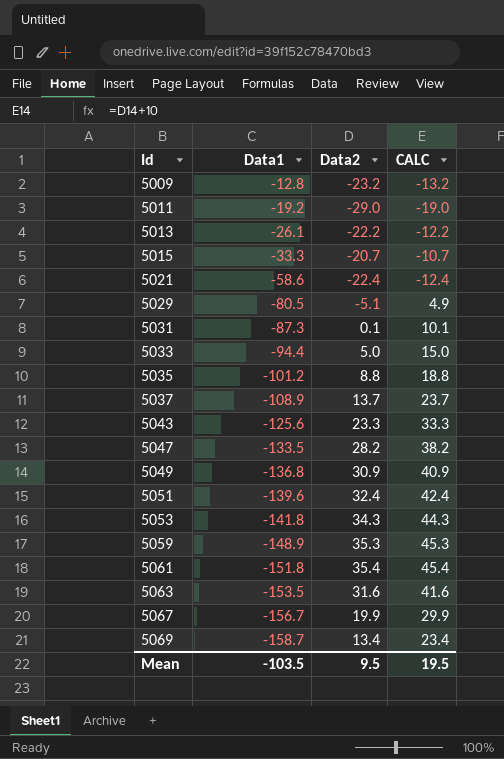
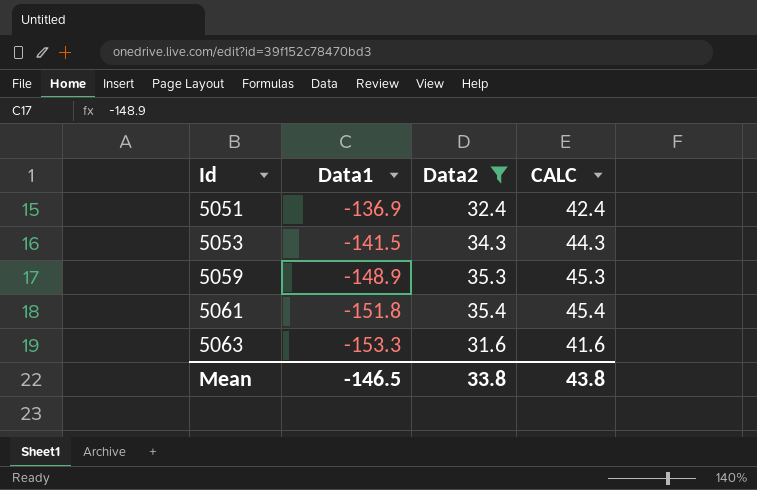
filter: none -> Data2 >= 31.6
5051 | Data1: -139.6 -> -136.9
5053 | Data1: -141.8 -> -141.5
5063 | Data1: -153.5 -> -153.3
Mean | Data1: -103.5 -> -146.5
Mean | Data2: 9.5 -> 33.8
Mean | CALC: 19.5 -> 43.8

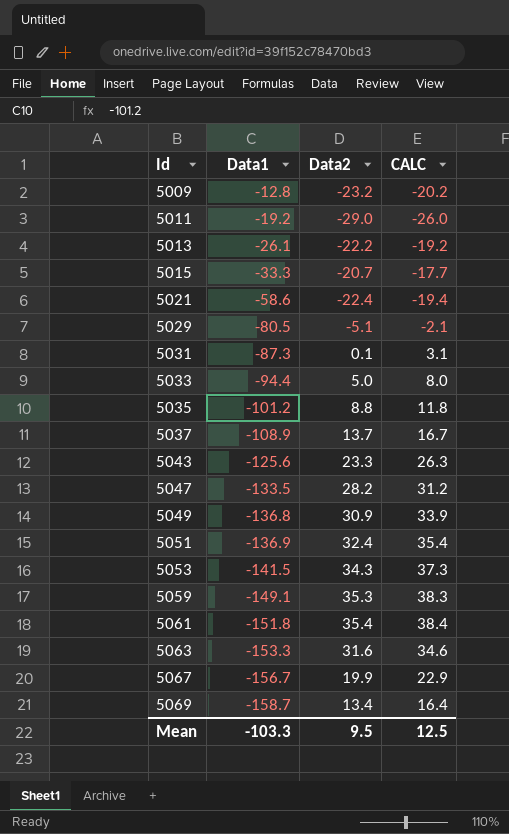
filter: Data2 >= 31.6 -> none
column CALC | formula: [Data2] + 10 -> [Data2] + 3
5059 | Data1: -148.9 -> -149.1
Mean | Data1: -146.5 -> -103.3
Mean | Data2: 33.8 -> 9.5
Mean | CALC: 43.8 -> 12.5

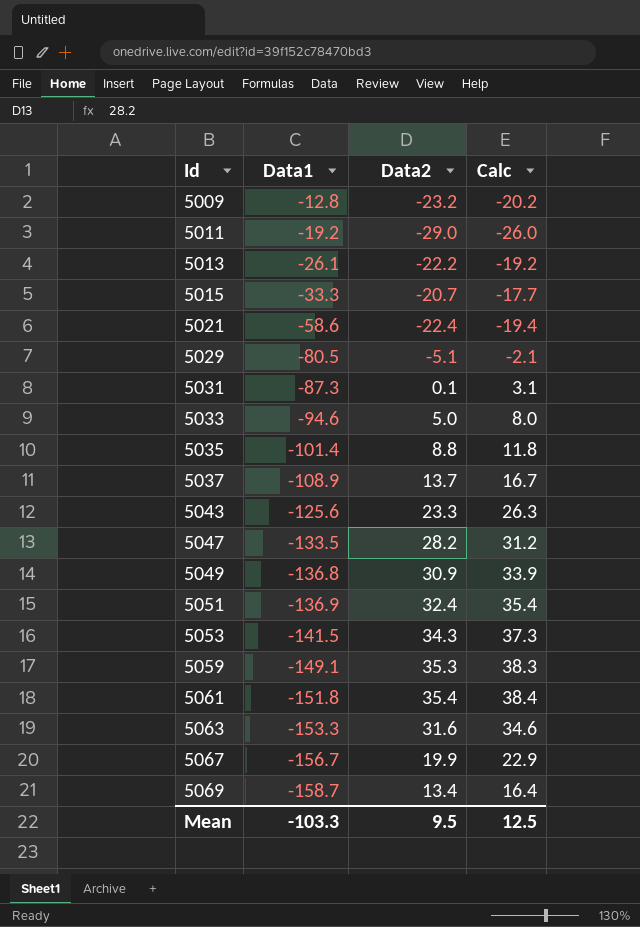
column name: CALC -> Calc
5033 | Data1: -94.4 -> -94.6
5035 | Data1: -101.2 -> -101.4

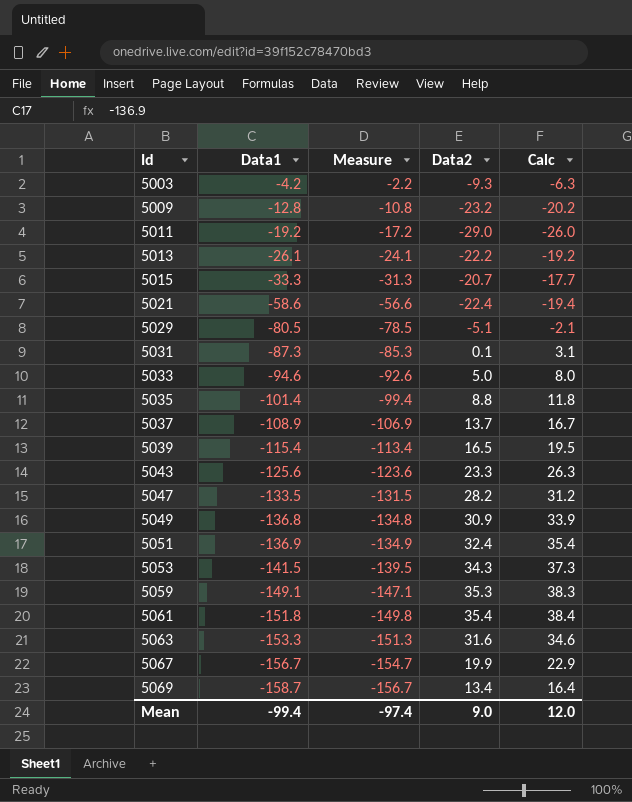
column Measure | formula: none -> [Data1] + 2
row 5003: none -> -4.2 | -2.2 | -9.3 | -6.3
row 5039: none -> -115.4 | -113.4 | 16.5 | 19.5
Mean | Data1: -103.3 -> -99.4
Mean | Data2: 9.5 -> 9.0
Mean | Calc: 12.5 -> 12.0

